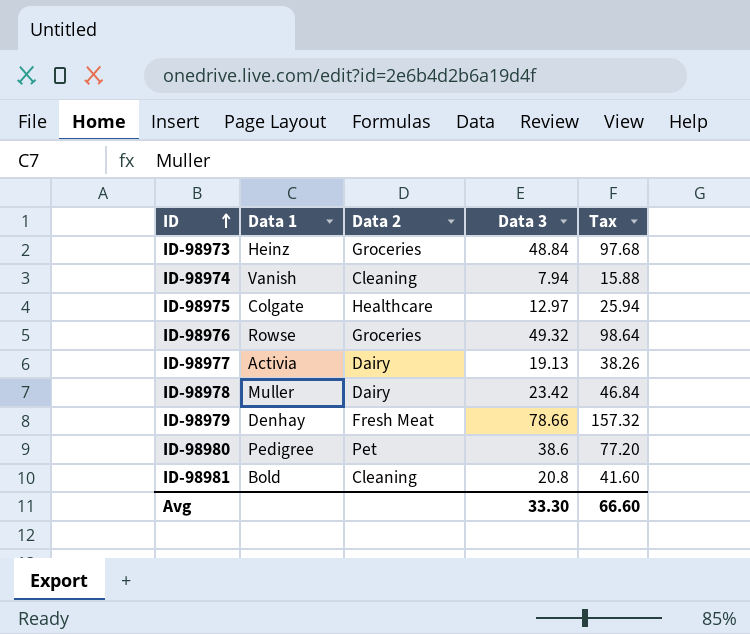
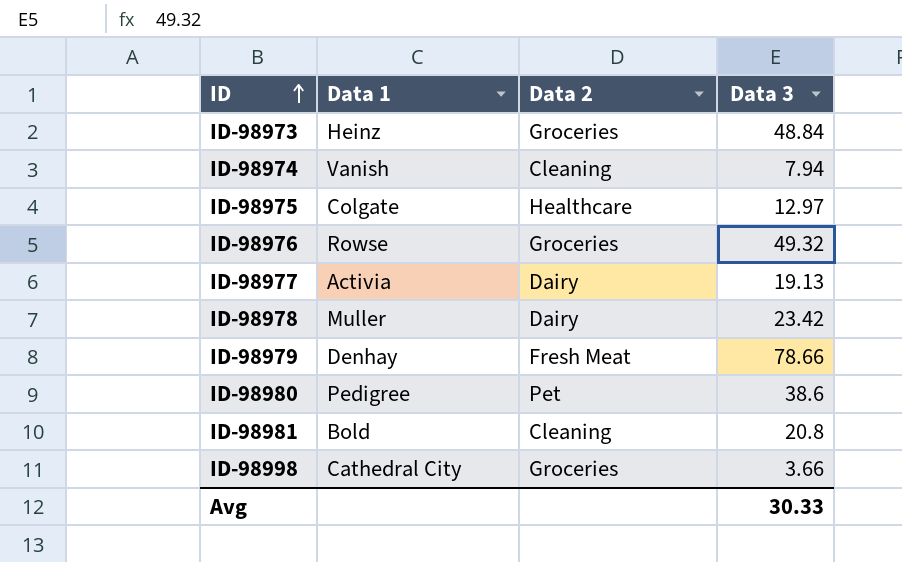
column Tax | formula: [Data 3] * 2 -> none
row ID-98998: none -> Cathedral City | Groceries | 3.66
Avg | Data 3: 33.30 -> 30.33

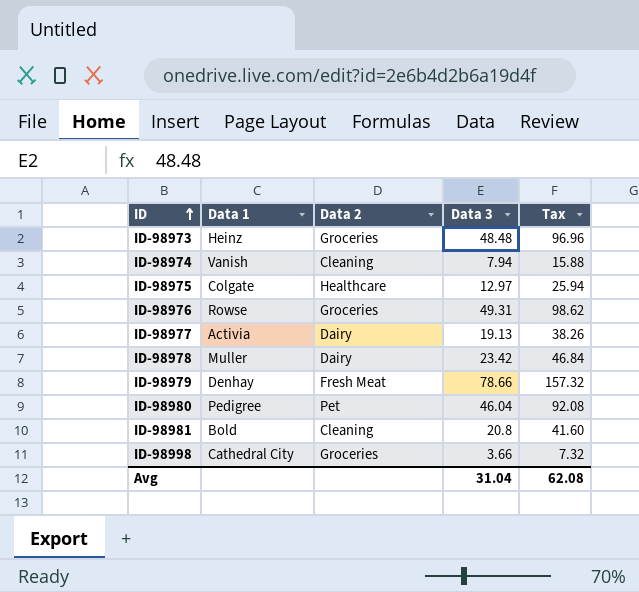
column Tax | formula: none -> [Data 3] * 2
ID-98973 | Data 3: 48.84 -> 48.48
ID-98976 | Data 3: 49.32 -> 49.31
ID-98980 | Data 3: 38.6 -> 46.04
Avg | Data 3: 30.33 -> 31.04

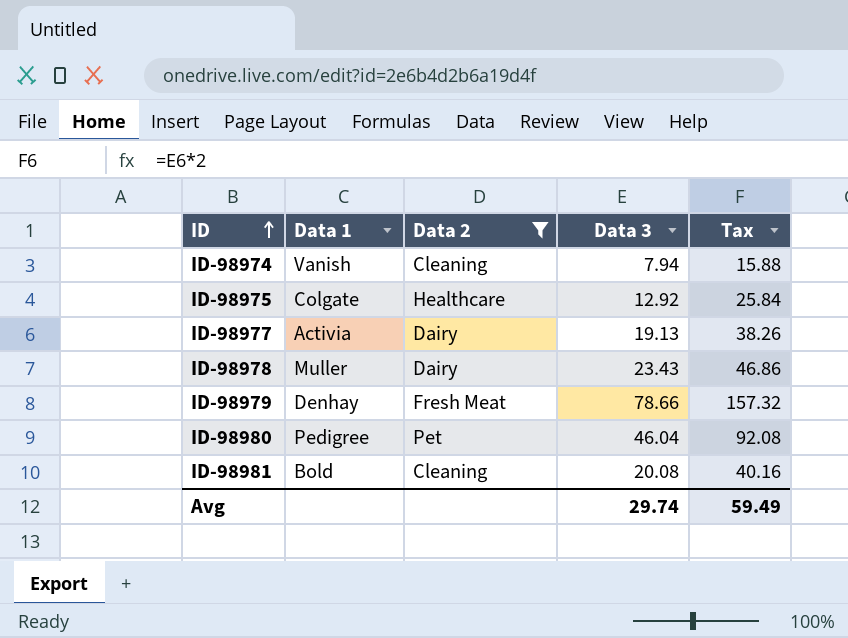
filter: none -> Data 2 != Groceries
ID-98975 | Data 3: 12.97 -> 12.92
ID-98975 | Tax: 25.94 -> 25.84
ID-98978 | Data 3: 23.42 -> 23.43
ID-98978 | Tax: 46.84 -> 46.86
ID-98981 | Data 3: 20.8 -> 20.08
ID-98981 | Tax: 41.60 -> 40.16
Avg | Data 3: 31.04 -> 29.74
Avg | Tax: 62.08 -> 59.49

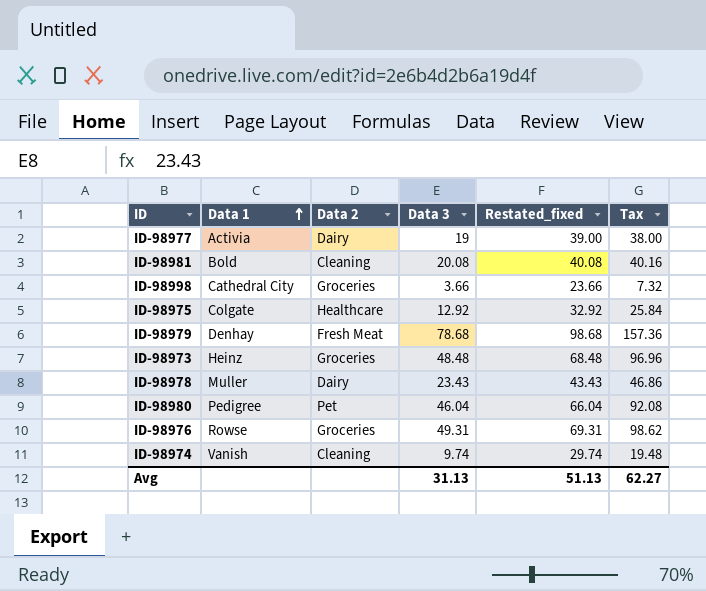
filter: Data 2 != Groceries -> none
row order: ID ascending -> Data 1 ascending
column Restated_fixed | formula: none -> [Data 3] + 20
ID-98977 | Data 3: 19.13 -> 19
ID-98977 | Tax: 38.26 -> 38.00
ID-98979 | Data 3: 78.66 -> 78.68
ID-98979 | Tax: 157.32 -> 157.36
ID-98974 | Data 3: 7.94 -> 9.74
ID-98974 | Tax: 15.88 -> 19.48
Avg | Data 3: 29.74 -> 31.13
Avg | Tax: 59.49 -> 62.27

